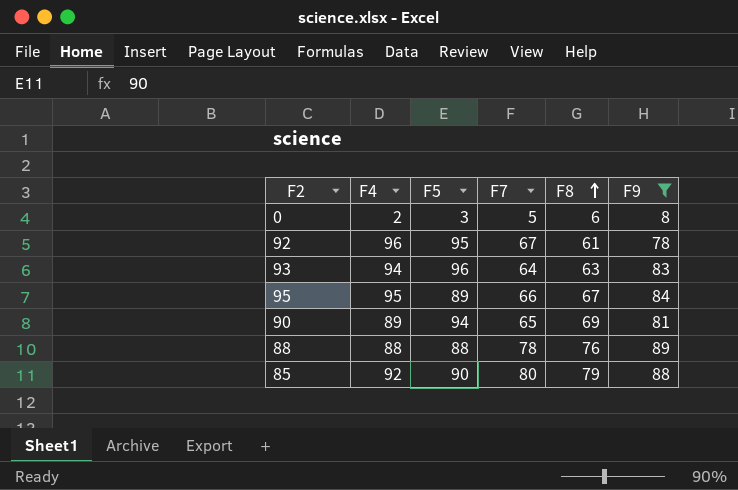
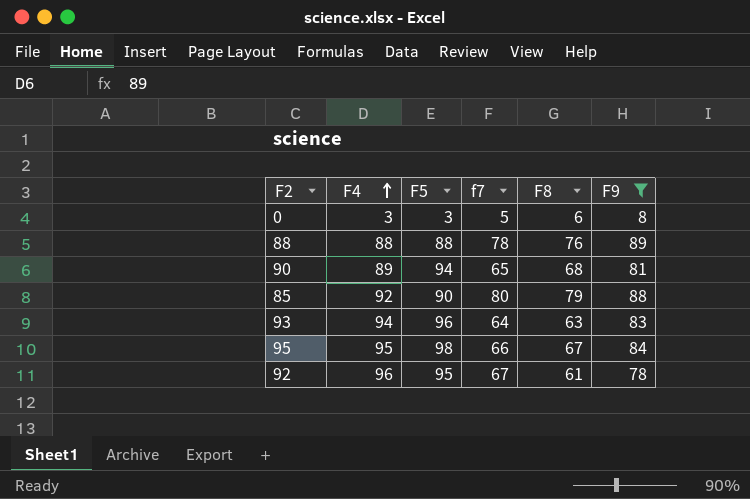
row order: F8 ascending -> F4 ascending
column name: F7 -> f7
0 | F4: 2 -> 3
90 | F8: 69 -> 68
95 | F5: 89 -> 98

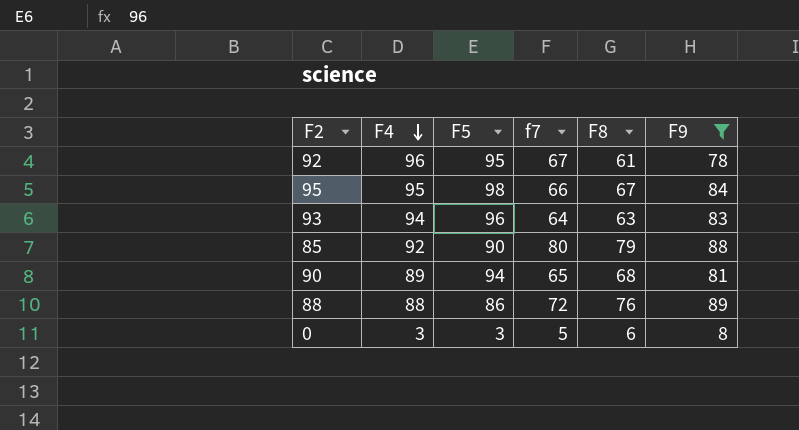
row order: F4 ascending -> F4 descending
88 | F5: 88 -> 86
88 | f7: 78 -> 72

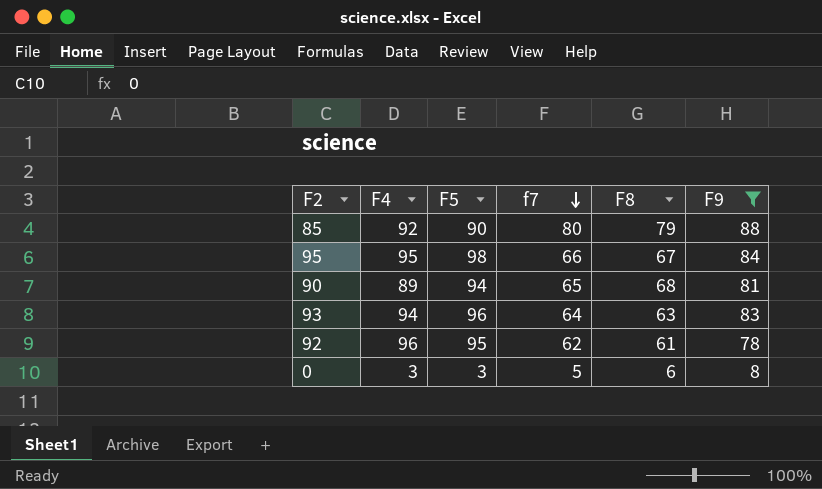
row order: F4 descending -> f7 descending
row 88: 88 | 86 | 72 | 76 | 89 -> none
92 | f7: 67 -> 62

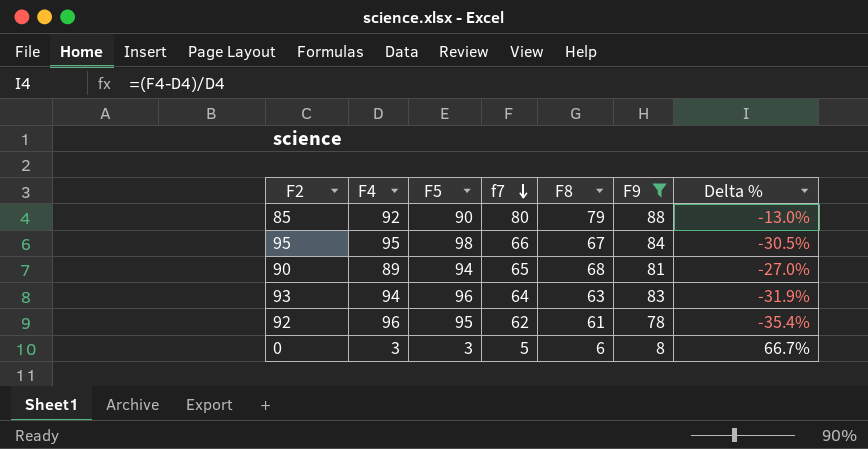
column Delta % | formula: none -> ([f7] - [F4]) / [F4]

